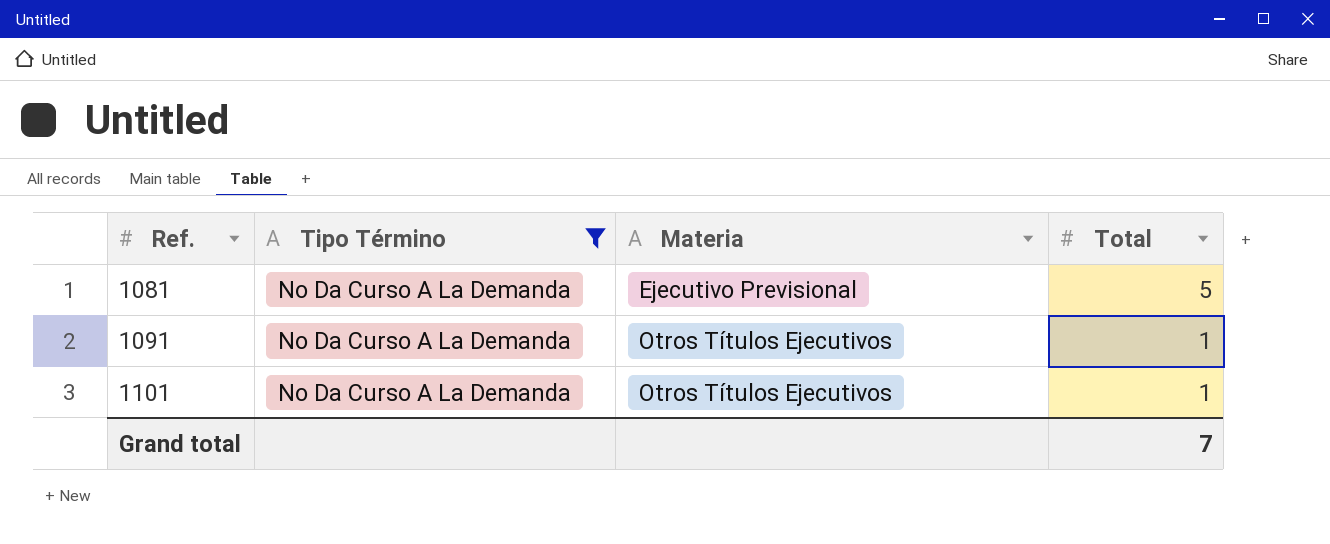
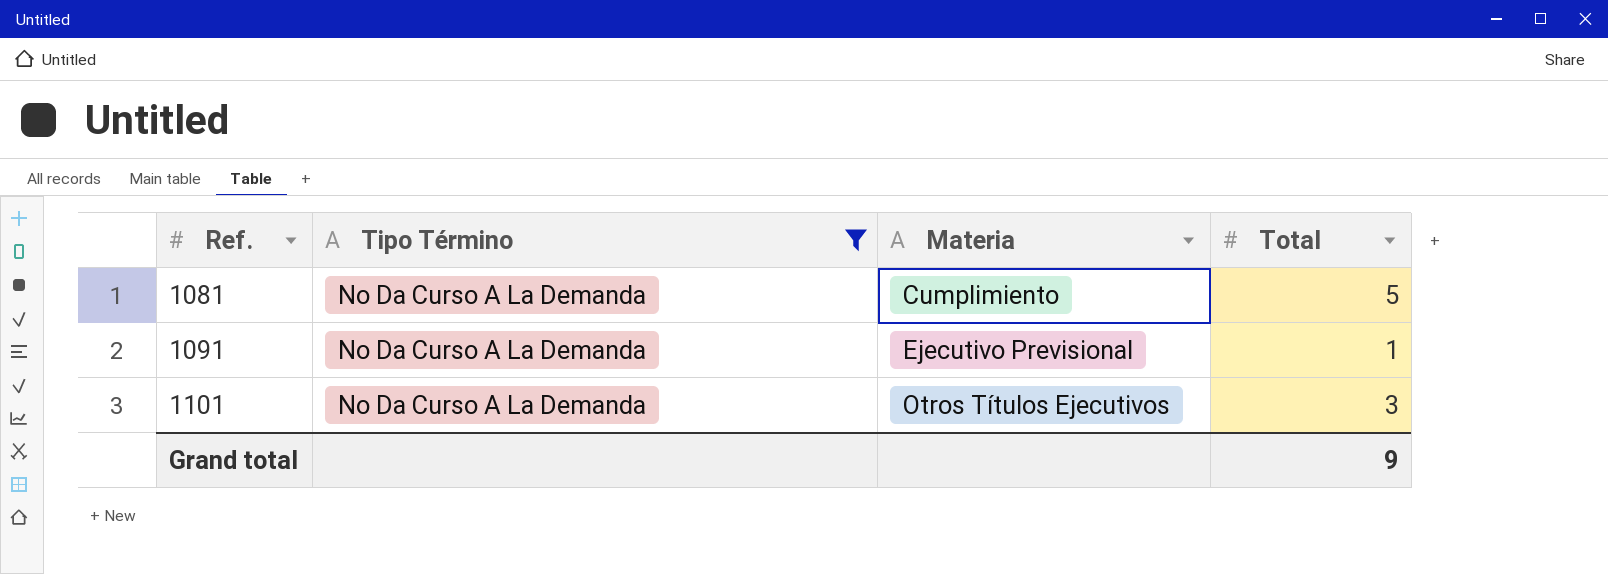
1081 | Materia: Ejecutivo Previsional -> Cumplimiento
1091 | Materia: Otros Títulos Ejecutivos -> Ejecutivo Previsional
1101 | Total: 1 -> 3
Grand total | Total: 7 -> 9

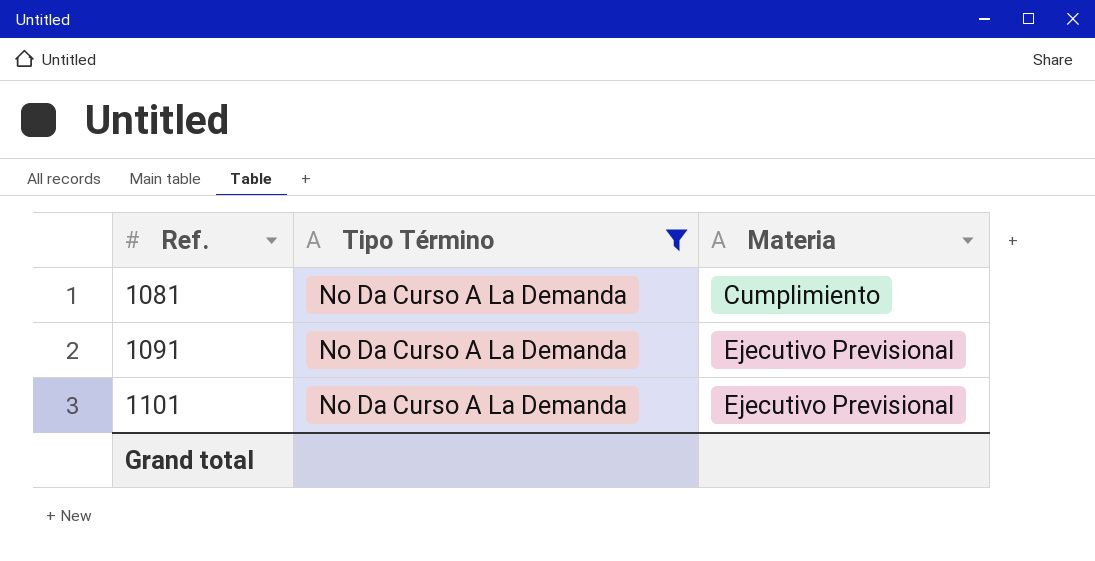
column Total | position: 4 -> none
1101 | Materia: Otros Títulos Ejecutivos -> Ejecutivo Previsional

